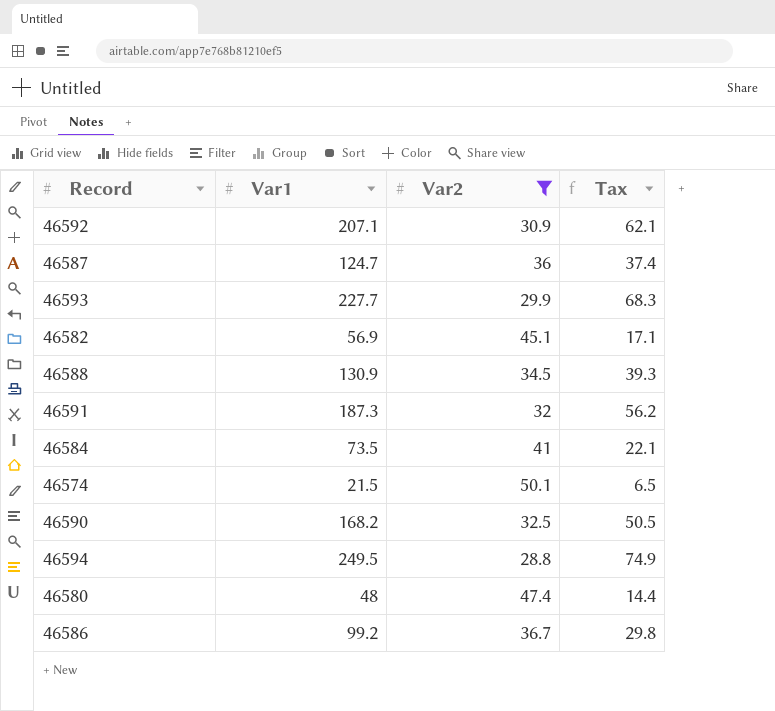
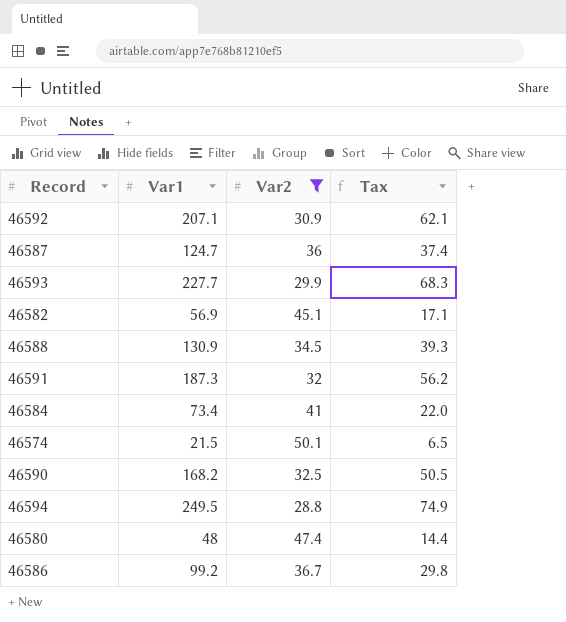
46584 | Var1: 73.5 -> 73.4
46584 | Tax: 22.1 -> 22.0

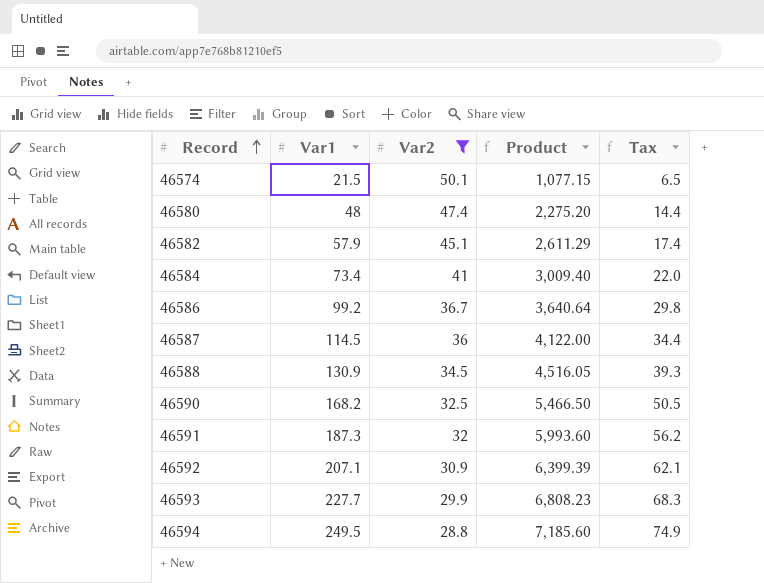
row order: none -> Record ascending
column Product | formula: none -> [Var1] * [Var2]
46582 | Var1: 56.9 -> 57.9
46582 | Tax: 17.1 -> 17.4
46587 | Var1: 124.7 -> 114.5
46587 | Tax: 37.4 -> 34.4

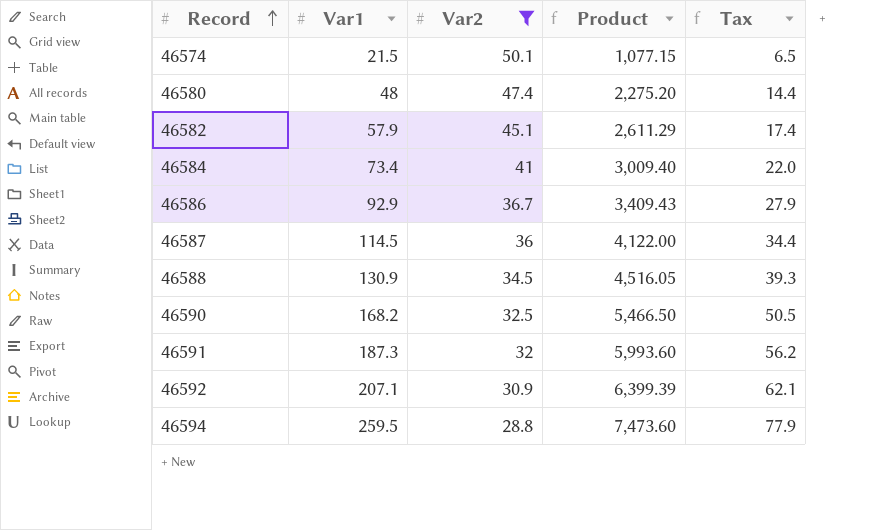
row 46593: 227.7 | 29.9 | 6,808.23 | 68.3 -> none
46586 | Var1: 99.2 -> 92.9
46586 | Product: 3,640.64 -> 3,409.43
46586 | Tax: 29.8 -> 27.9
46594 | Var1: 249.5 -> 259.5
46594 | Product: 7,185.60 -> 7,473.60
46594 | Tax: 74.9 -> 77.9

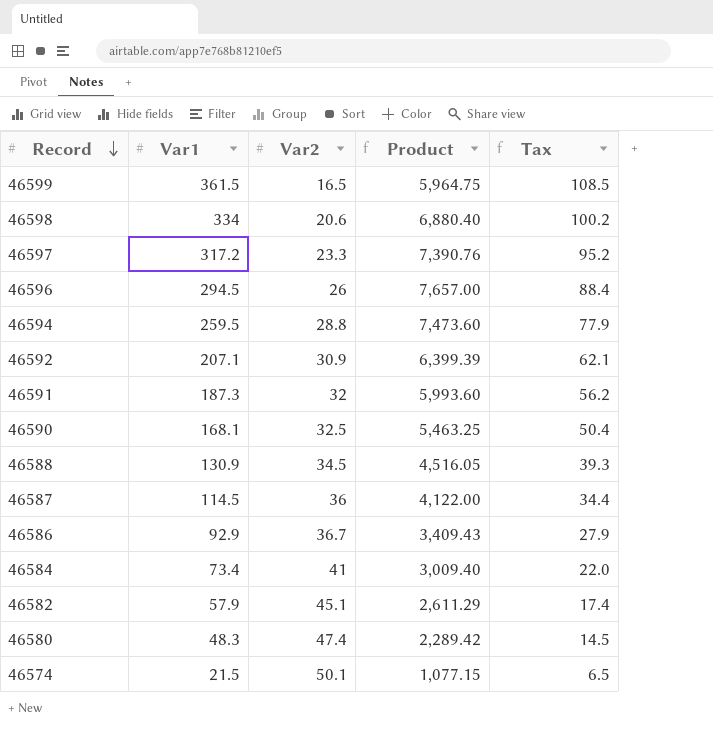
filter: Var2 >= 28.8 -> none
row order: Record ascending -> Record descending
46590 | Var1: 168.2 -> 168.1
46590 | Product: 5,466.50 -> 5,463.25
46590 | Tax: 50.5 -> 50.4
46580 | Var1: 48 -> 48.3
46580 | Product: 2,275.20 -> 2,289.42
46580 | Tax: 14.4 -> 14.5

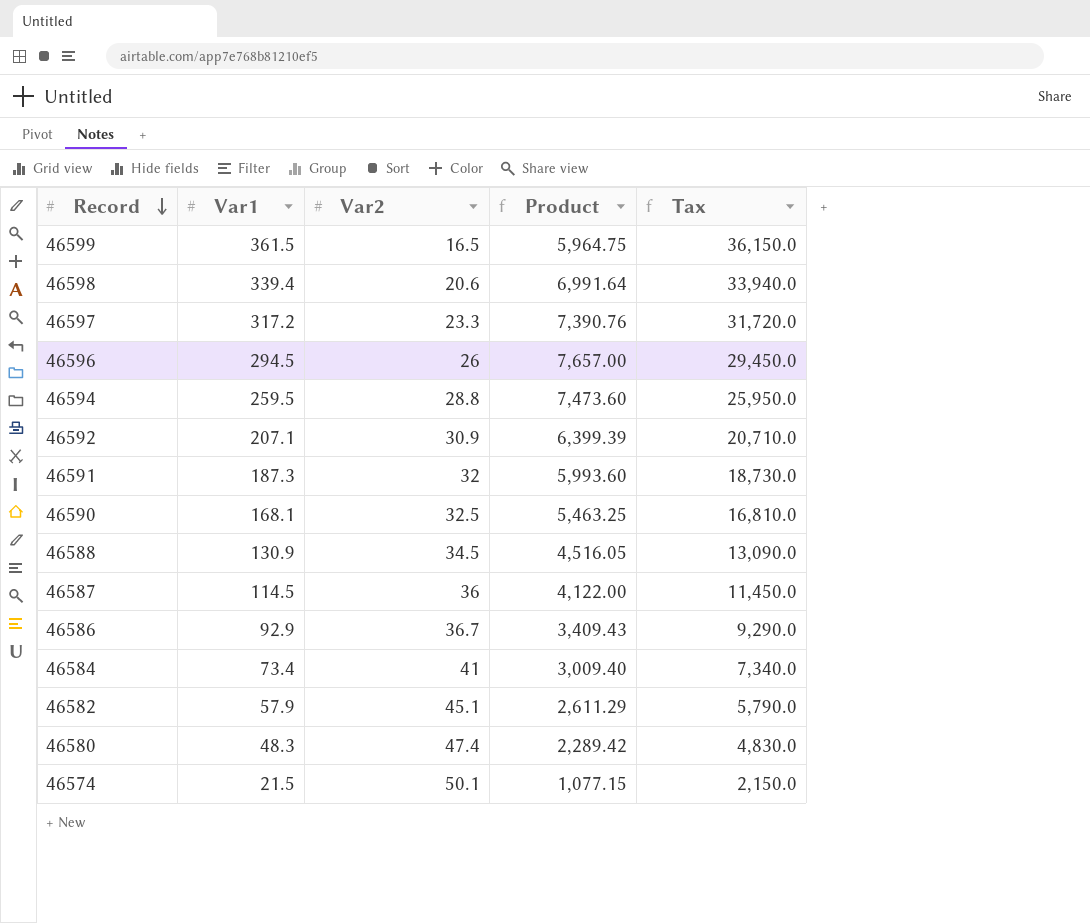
column Tax | formula: [Var1] * 0.3 -> [Var1] * 100
46598 | Var1: 334 -> 339.4
46598 | Product: 6,880.40 -> 6,991.64

